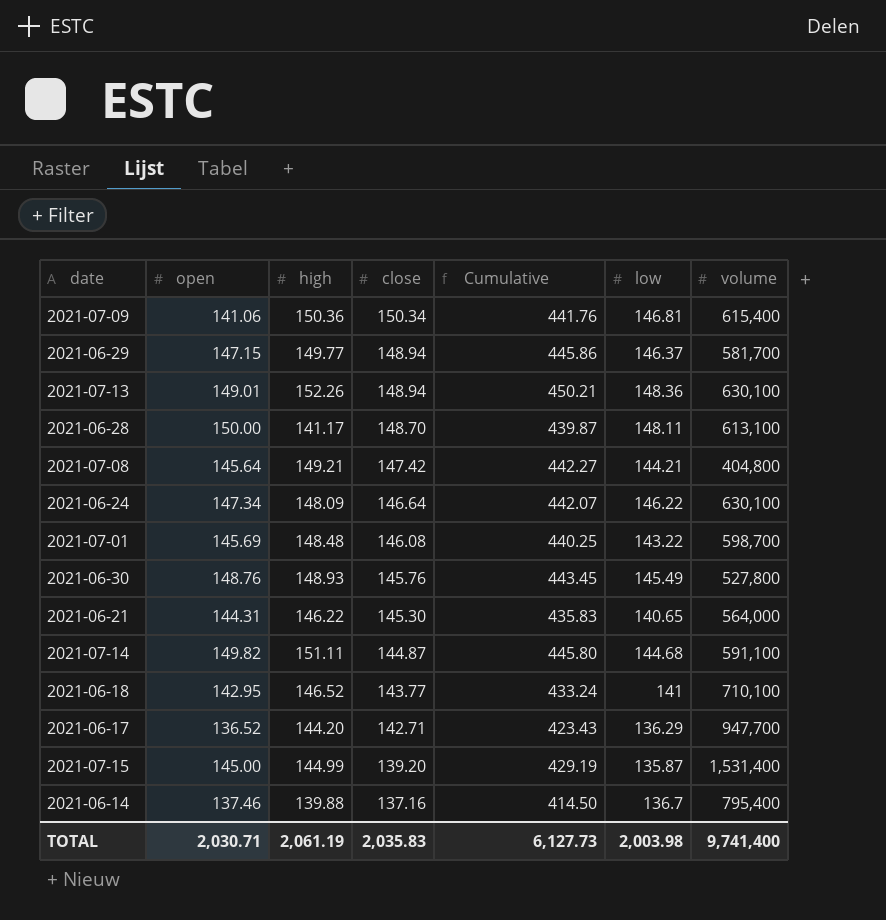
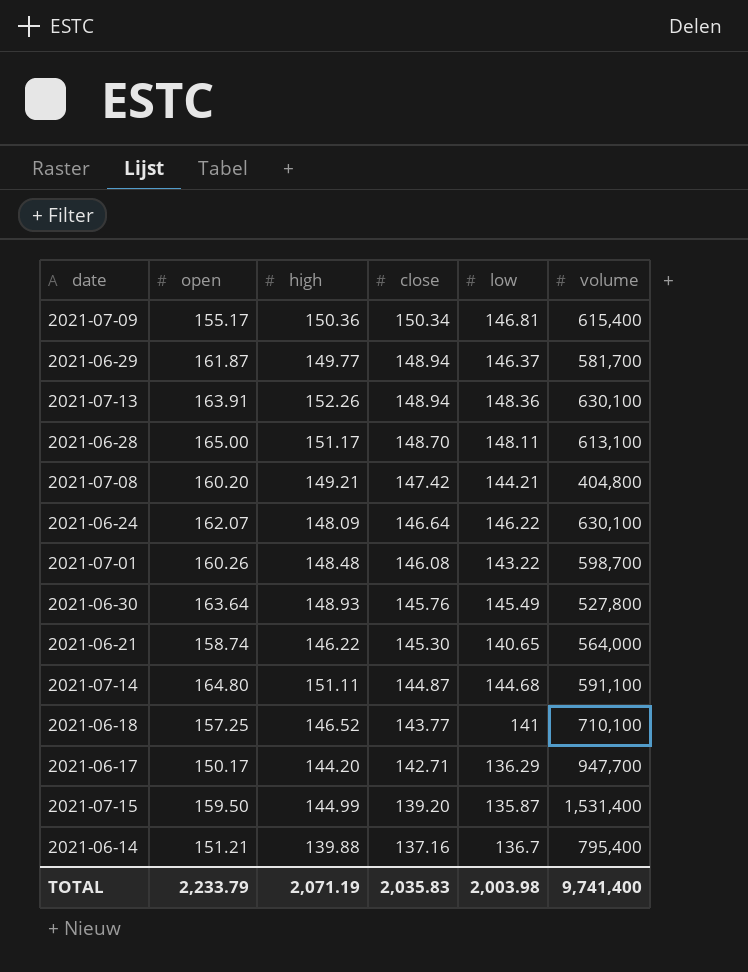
column Cumulative | formula: [open] + [high] + [close] -> none
2021-07-09 | open: 141.06 -> 155.17
2021-06-29 | open: 147.15 -> 161.87
2021-07-13 | open: 149.01 -> 163.91
2021-06-28 | open: 150.00 -> 165.00
2021-06-28 | high: 141.17 -> 151.17
2021-07-08 | open: 145.64 -> 160.20
2021-06-24 | open: 147.34 -> 162.07
2021-07-01 | open: 145.69 -> 160.26
2021-06-30 | open: 148.76 -> 163.64
2021-06-21 | open: 144.31 -> 158.74
2021-07-14 | open: 149.82 -> 164.80
2021-06-18 | open: 142.95 -> 157.25
2021-06-17 | open: 136.52 -> 150.17
2021-07-15 | open: 145.00 -> 159.50
2021-06-14 | open: 137.46 -> 151.21
TOTAL | open: 2,030.71 -> 2,233.79
TOTAL | high: 2,061.19 -> 2,071.19

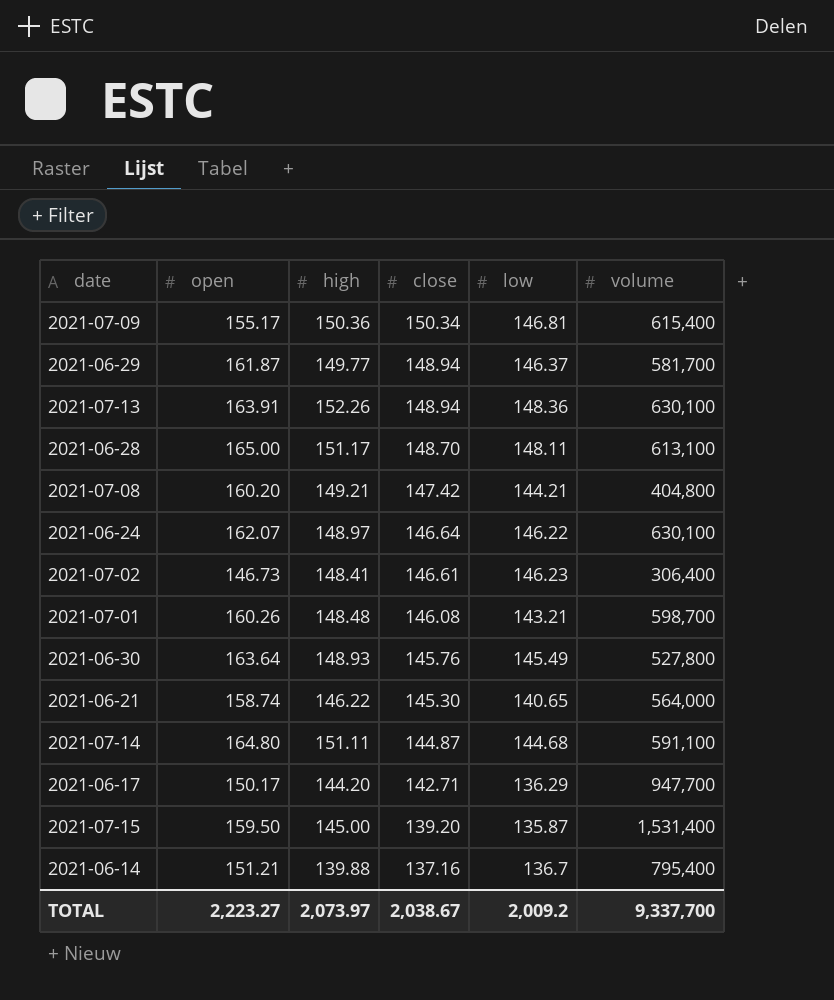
row 2021-06-18: 157.25 | 146.52 | 143.77 | 141 | 710,100 -> none
2021-06-24 | high: 148.09 -> 148.97
row 2021-07-02: none -> 146.73 | 148.41 | 146.61 | 146.23 | 306,400
2021-07-01 | low: 143.22 -> 143.21
2021-07-15 | high: 144.99 -> 145.00
TOTAL | open: 2,233.79 -> 2,223.27
TOTAL | high: 2,071.19 -> 2,073.97
TOTAL | close: 2,035.83 -> 2,038.67
TOTAL | low: 2,003.98 -> 2,009.2
TOTAL | volume: 9,741,400 -> 9,337,700

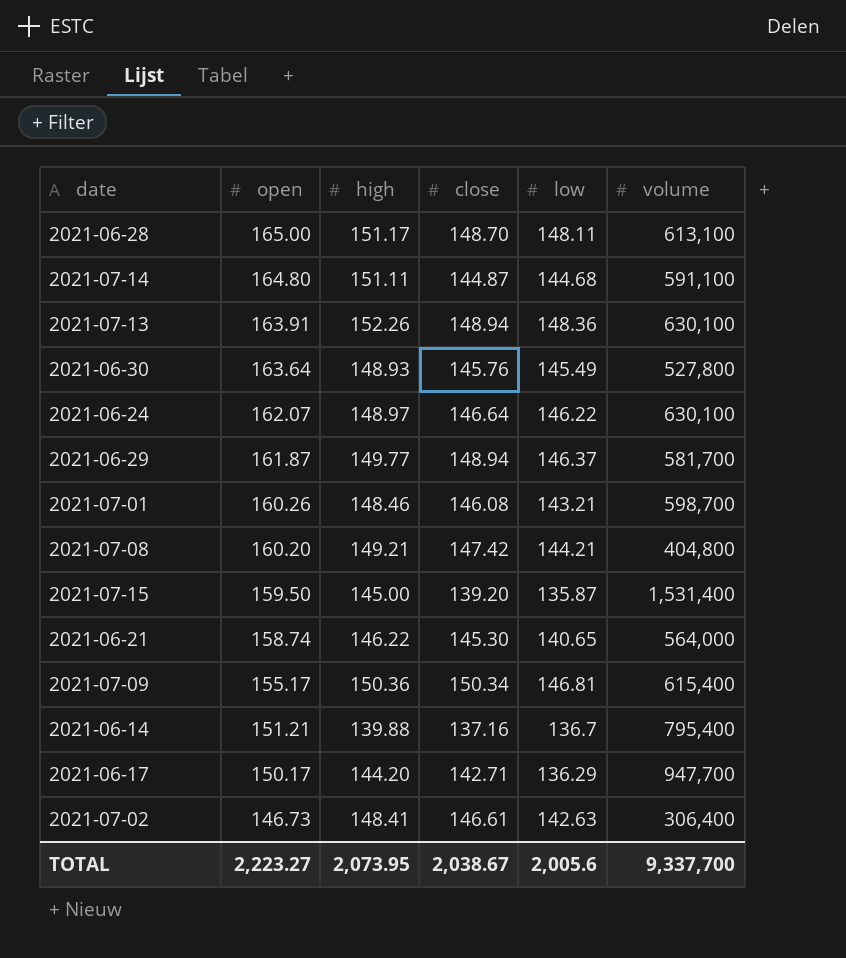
row order: close descending -> open descending
2021-07-01 | high: 148.48 -> 148.46
2021-07-02 | low: 146.23 -> 142.63
TOTAL | high: 2,073.97 -> 2,073.95
TOTAL | low: 2,009.2 -> 2,005.6

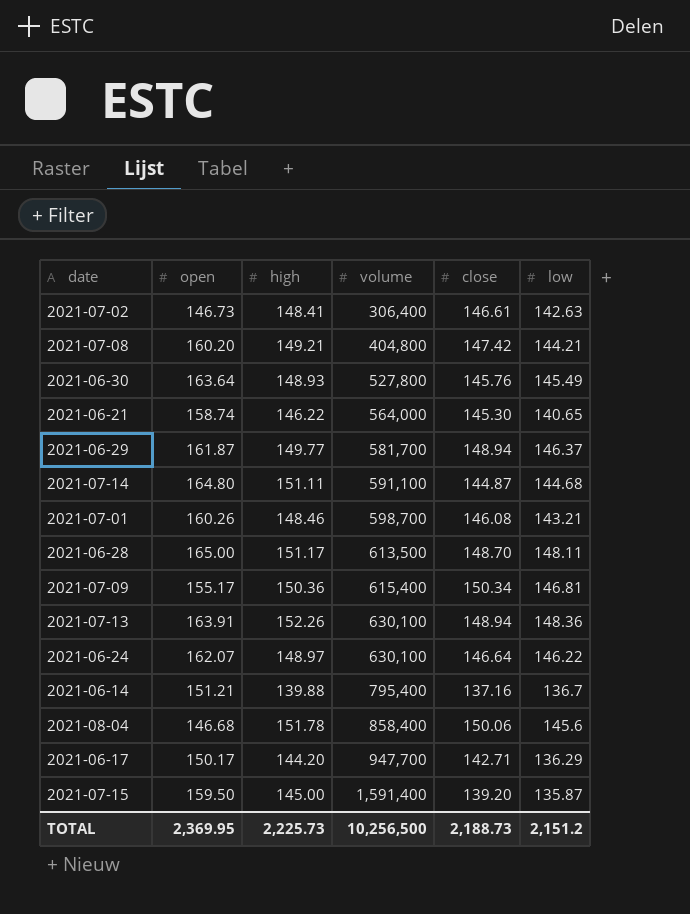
row order: open descending -> volume ascending
column volume | position: 6 -> 4
2021-06-28 | volume: 613,100 -> 613,500
row 2021-08-04: none -> 146.68 | 151.78 | 858,400 | 150.06 | 145.6
2021-07-15 | volume: 1,531,400 -> 1,591,400
TOTAL | open: 2,223.27 -> 2,369.95
TOTAL | high: 2,073.95 -> 2,225.73
TOTAL | volume: 9,337,700 -> 10,256,500
TOTAL | close: 2,038.67 -> 2,188.73
TOTAL | low: 2,005.6 -> 2,151.2

